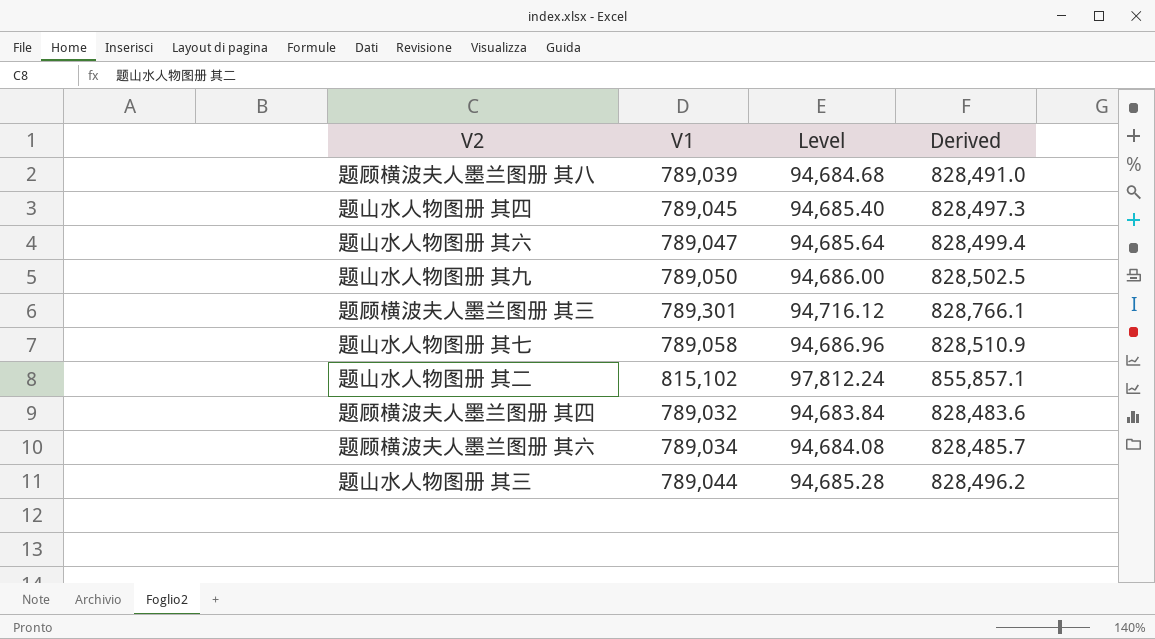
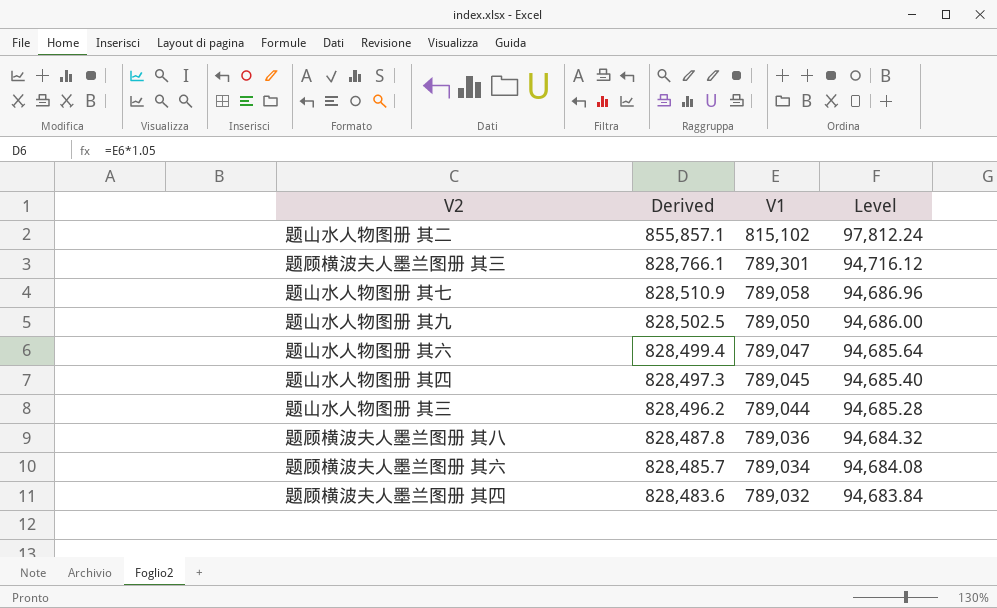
row order: none -> Derived descending
column Derived | position: 4 -> 2
题顾横波夫人墨兰图册 其八 | Derived: 828,491.0 -> 828,487.8
题顾横波夫人墨兰图册 其八 | V1: 789,039 -> 789,036
题顾横波夫人墨兰图册 其八 | Level: 94,684.68 -> 94,684.32

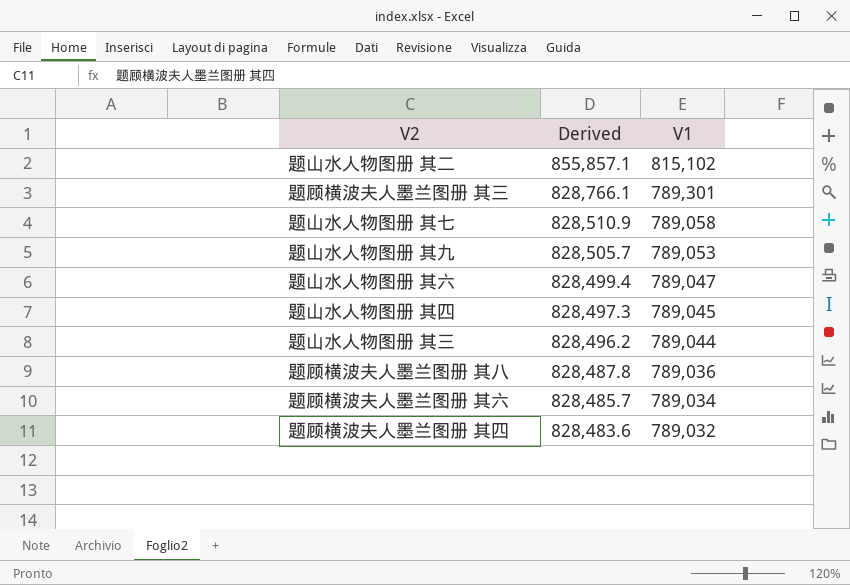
column Level | formula: [V1] * 0.12 -> none
题山水人物图册 其九 | Derived: 828,502.5 -> 828,505.7
题山水人物图册 其九 | V1: 789,050 -> 789,053

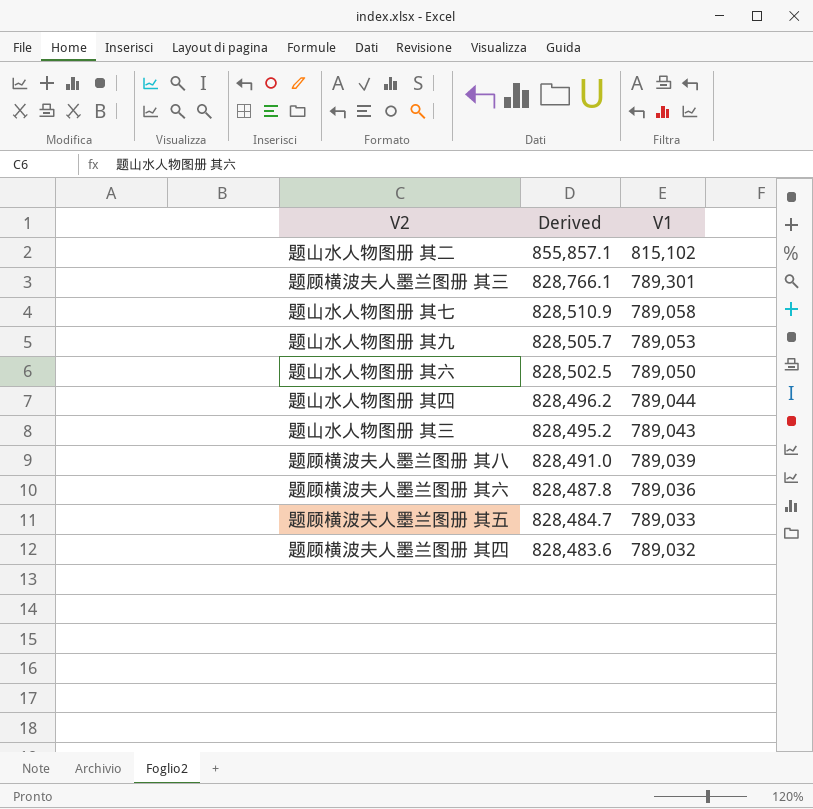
题山水人物图册 其六 | Derived: 828,499.4 -> 828,502.5
题山水人物图册 其六 | V1: 789,047 -> 789,050
题山水人物图册 其四 | Derived: 828,497.3 -> 828,496.2
题山水人物图册 其四 | V1: 789,045 -> 789,044
题山水人物图册 其三 | Derived: 828,496.2 -> 828,495.2
题山水人物图册 其三 | V1: 789,044 -> 789,043
题顾横波夫人墨兰图册 其八 | Derived: 828,487.8 -> 828,491.0
题顾横波夫人墨兰图册 其八 | V1: 789,036 -> 789,039
题顾横波夫人墨兰图册 其六 | Derived: 828,485.7 -> 828,487.8
题顾横波夫人墨兰图册 其六 | V1: 789,034 -> 789,036
row 题顾横波夫人墨兰图册 其五: none -> 828,484.7 | 789,033

